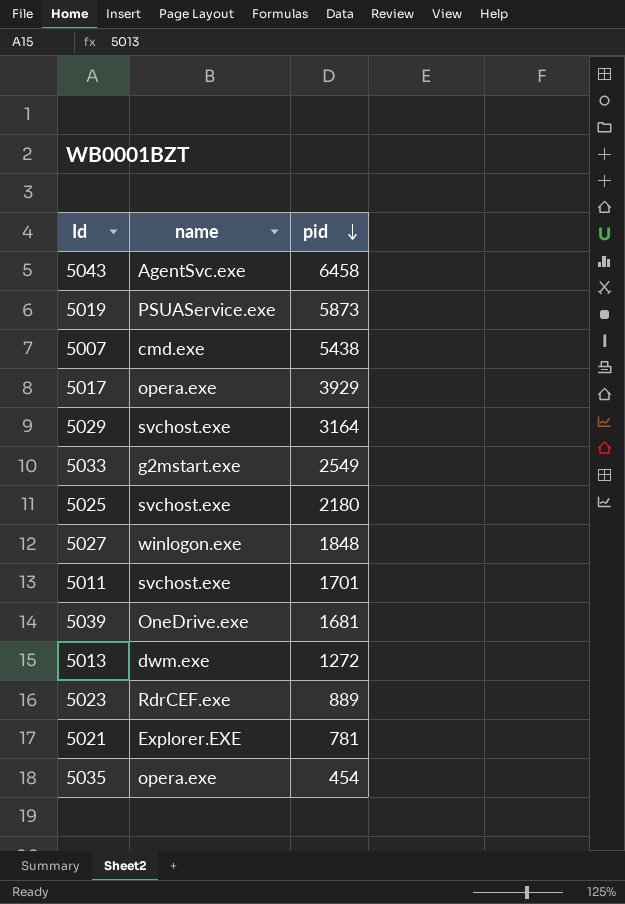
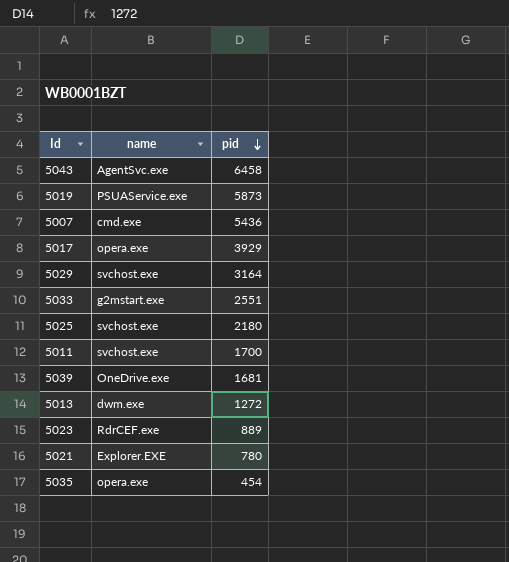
row 5027: winlogon.exe | 1848 -> none
5007 | pid: 5438 -> 5436
5033 | pid: 2549 -> 2551
5011 | pid: 1701 -> 1700
5021 | pid: 781 -> 780

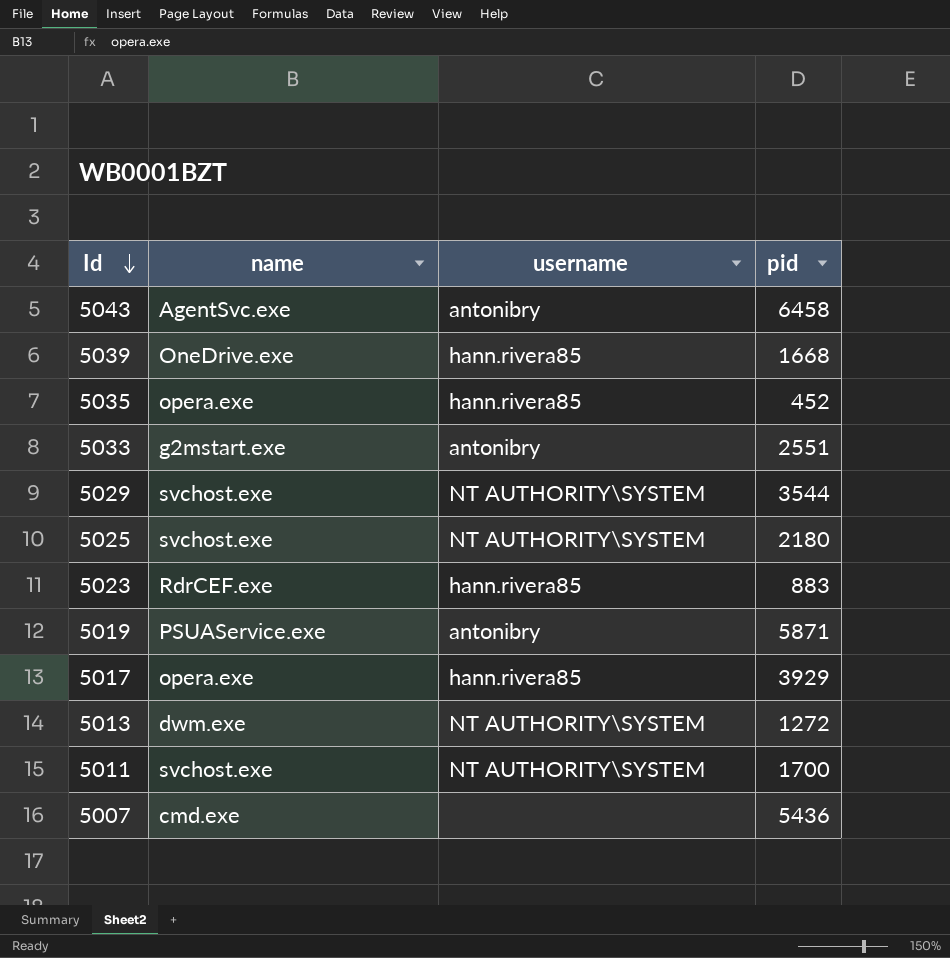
row order: pid descending -> Id descending
column username | position: none -> 3
row 5021: Explorer.EXE | 780 -> none
5039 | pid: 1681 -> 1668
5035 | pid: 454 -> 452
5029 | pid: 3164 -> 3544
5023 | pid: 889 -> 883
5019 | pid: 5873 -> 5871

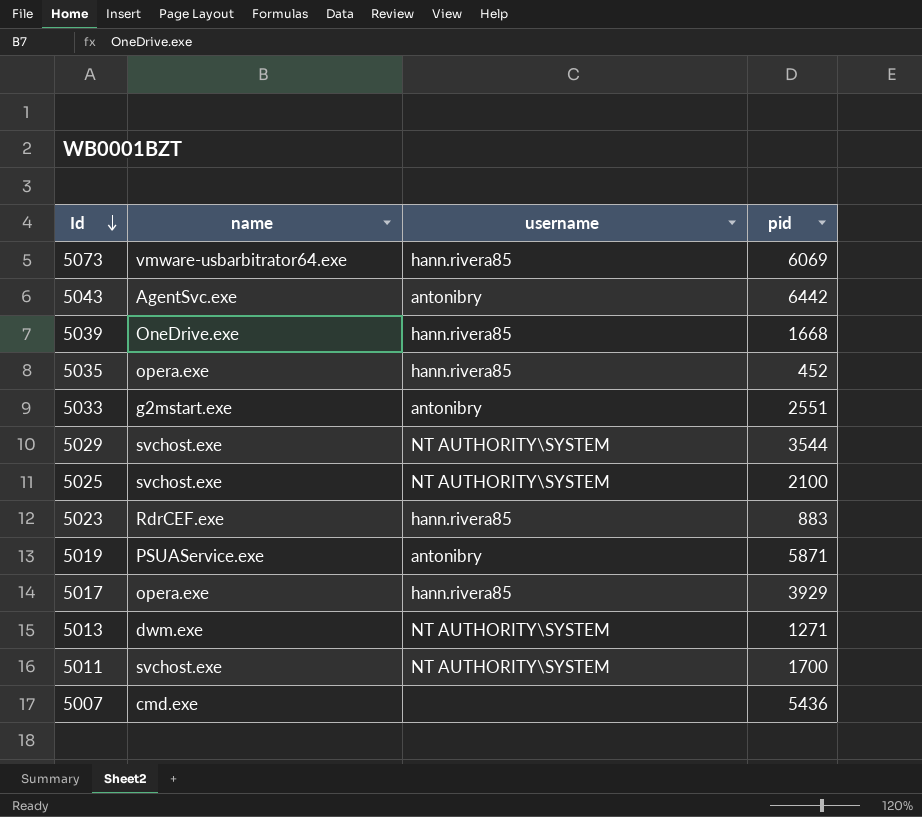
row 5073: none -> vmware-usbarbitrator64.exe | hann.rivera85 | 6069
5043 | pid: 6458 -> 6442
5025 | pid: 2180 -> 2100
5013 | pid: 1272 -> 1271

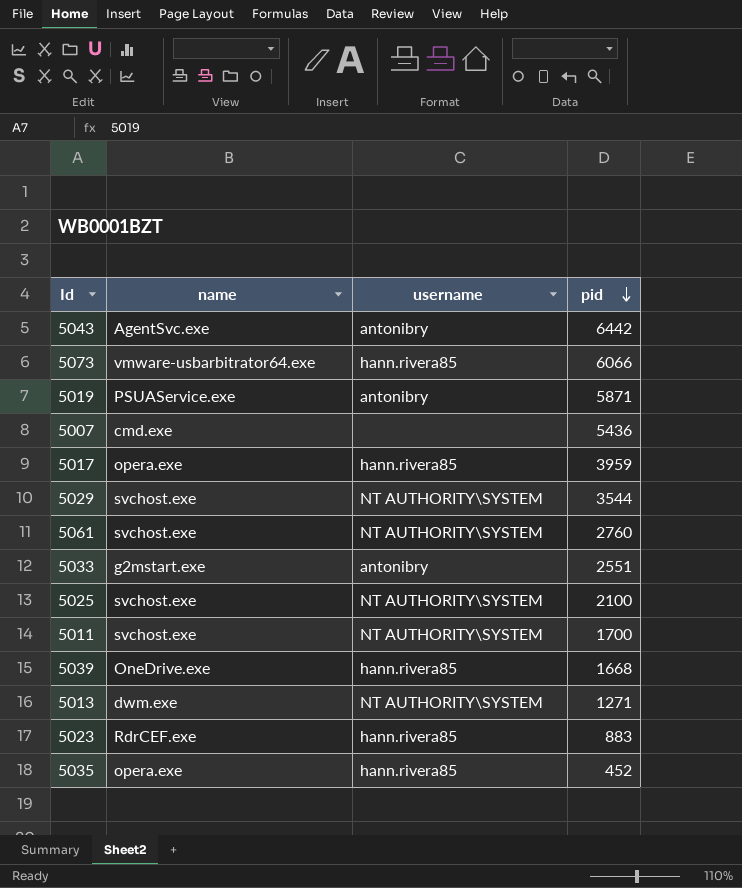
row order: Id descending -> pid descending
5073 | pid: 6069 -> 6066
5017 | pid: 3929 -> 3959
row 5061: none -> svchost.exe | NT AUTHORITY\SYSTEM | 2760

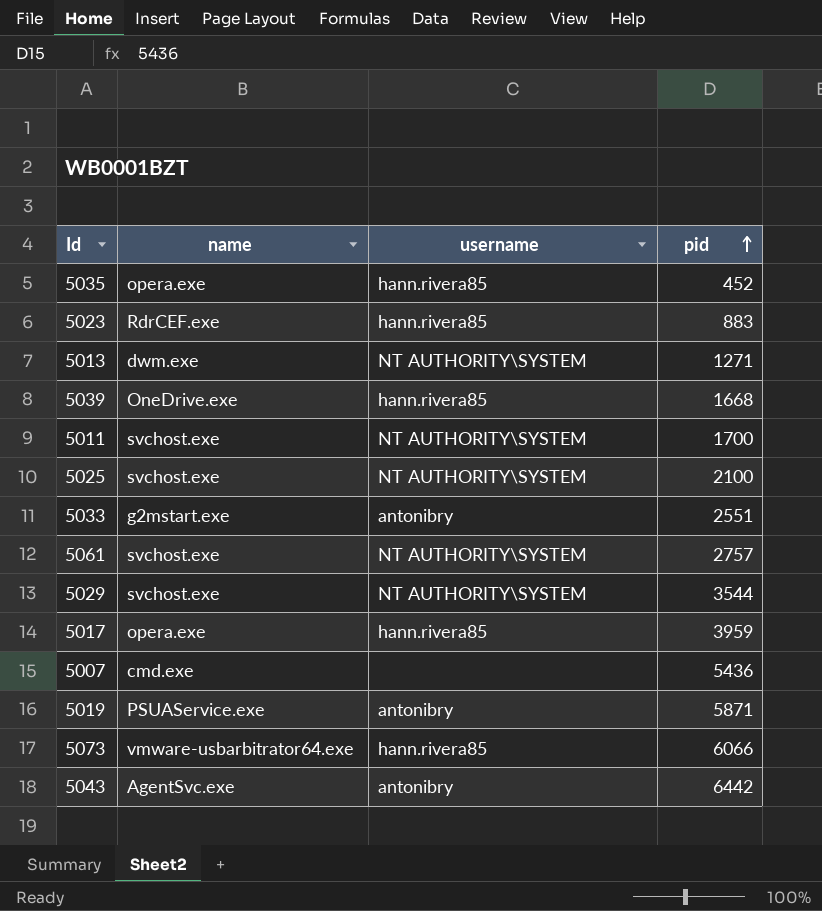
row order: pid descending -> pid ascending
5061 | pid: 2760 -> 2757

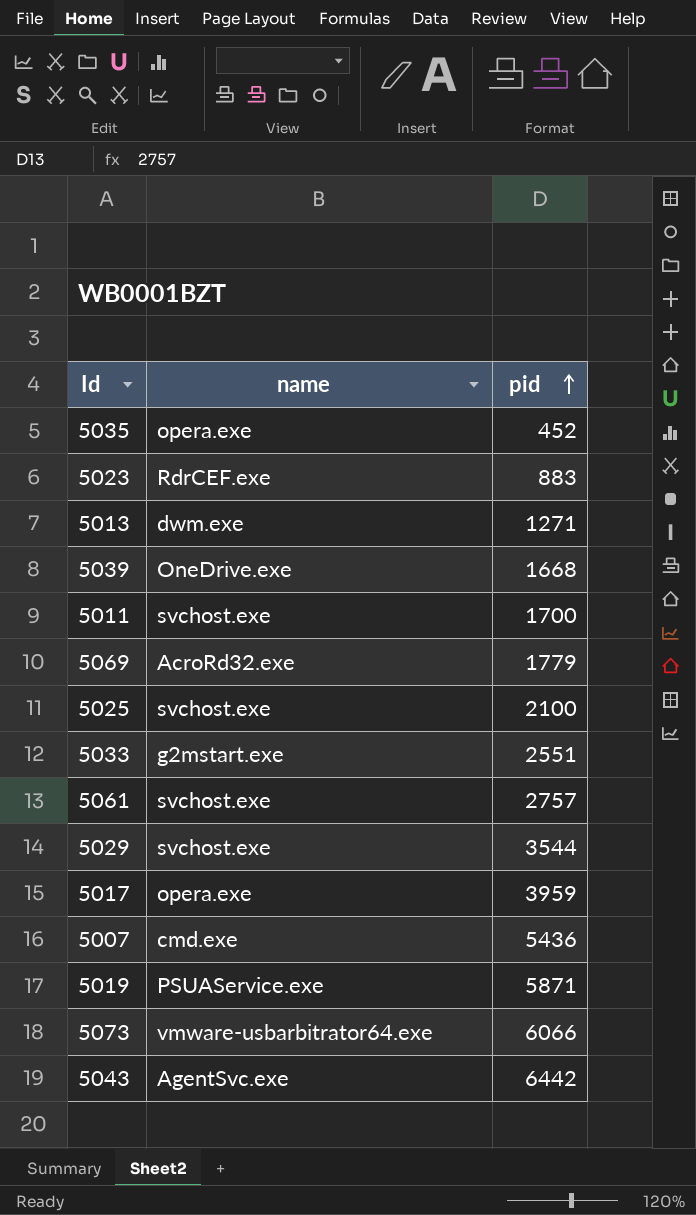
column username | position: 3 -> none
row 5069: none -> AcroRd32.exe | 1779

